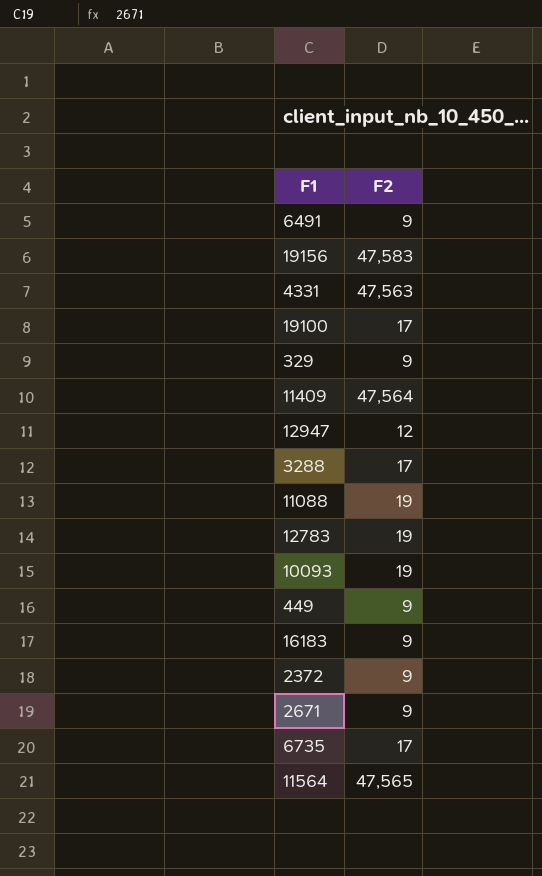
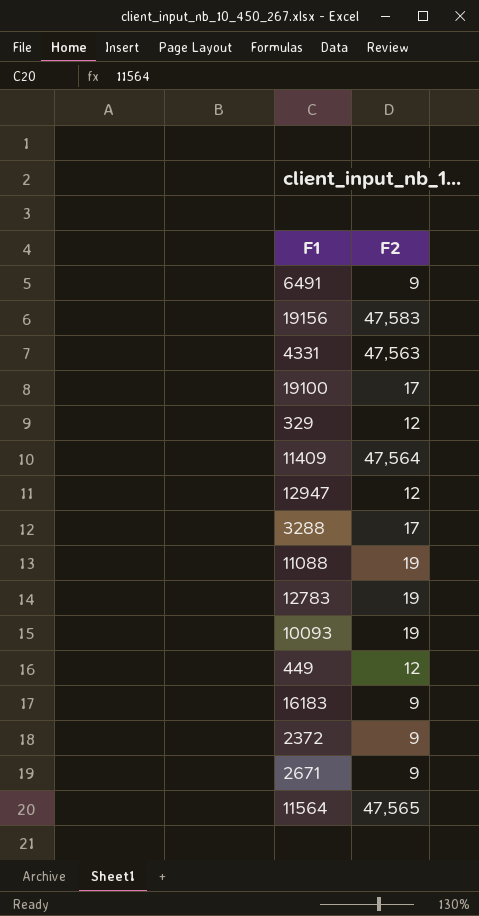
row 6735: 17 -> none
329 | F2: 9 -> 12
449 | F2: 9 -> 12

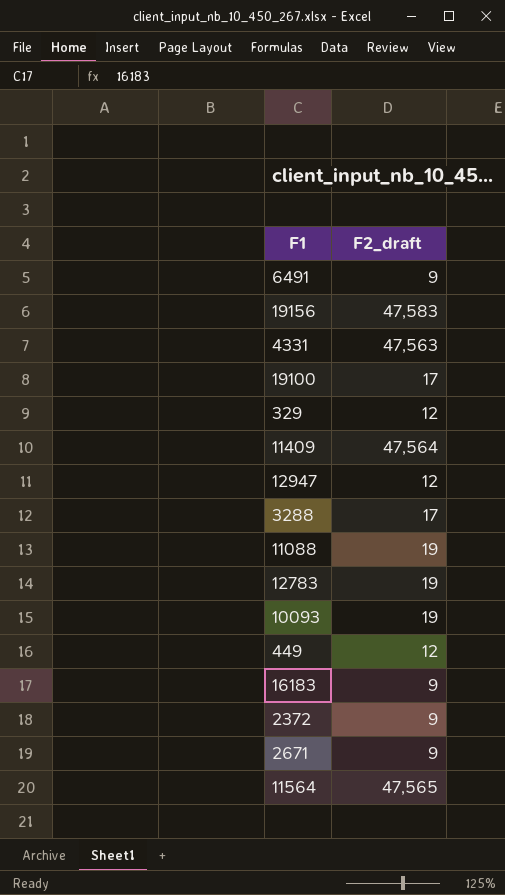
column name: F2 -> F2_draft

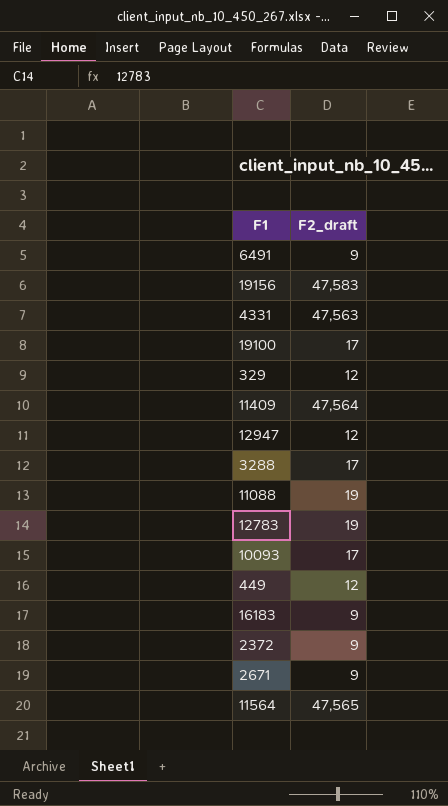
10093 | F2_draft: 19 -> 17

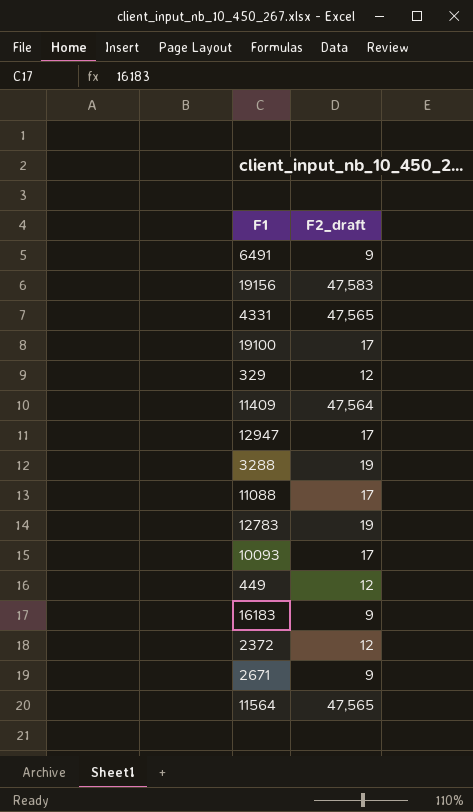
4331 | F2_draft: 47,563 -> 47,565
12947 | F2_draft: 12 -> 17
3288 | F2_draft: 17 -> 19
11088 | F2_draft: 19 -> 17
2372 | F2_draft: 9 -> 12

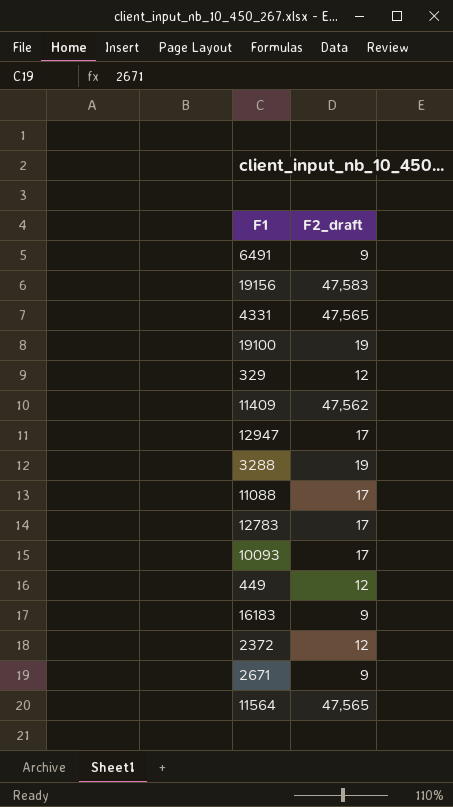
19100 | F2_draft: 17 -> 19
11409 | F2_draft: 47,564 -> 47,562
12783 | F2_draft: 19 -> 17

